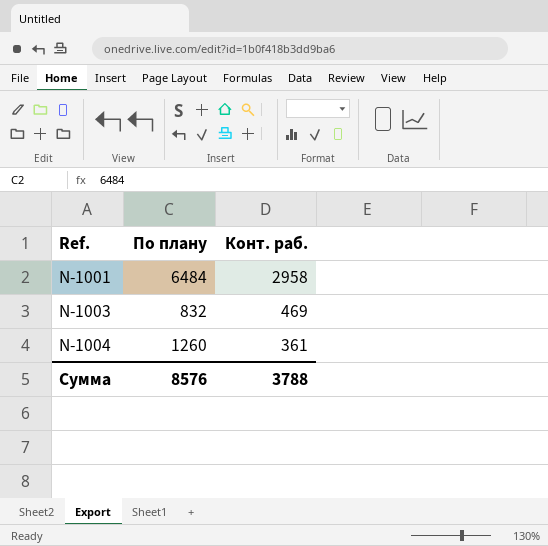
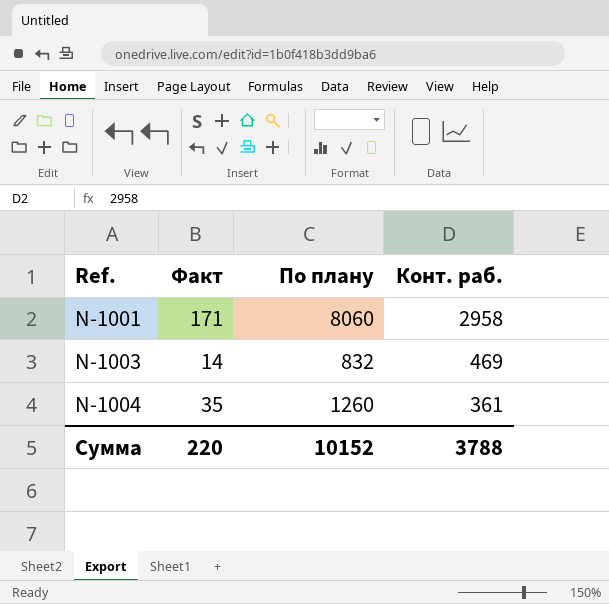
column Факт | position: none -> 2
N-1001 | По плану: 6484 -> 8060
Сумма | По плану: 8576 -> 10152

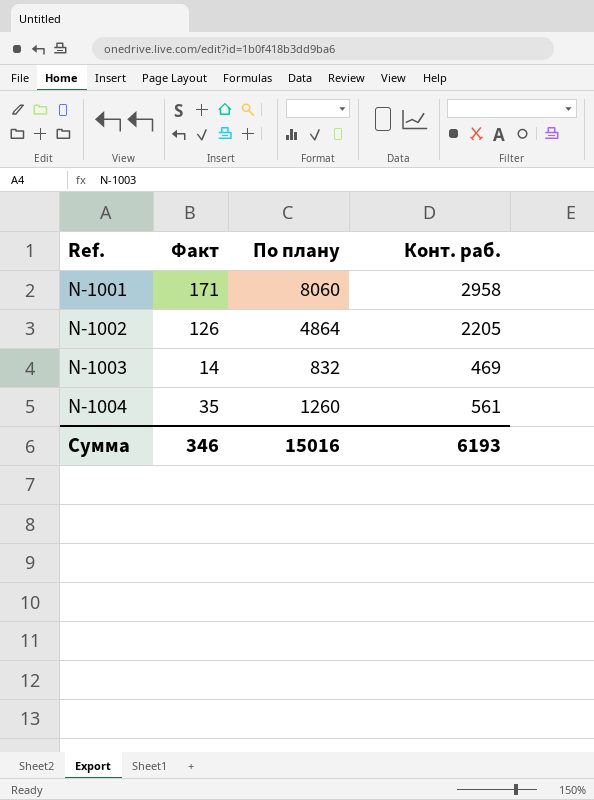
row N-1002: none -> 126 | 4864 | 2205
N-1004 | Конт. раб.: 361 -> 561
Сумма | Факт: 220 -> 346
Сумма | По плану: 10152 -> 15016
Сумма | Конт. раб.: 3788 -> 6193

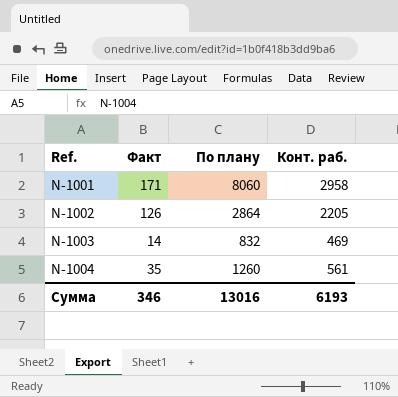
N-1002 | По плану: 4864 -> 2864
Сумма | По плану: 15016 -> 13016

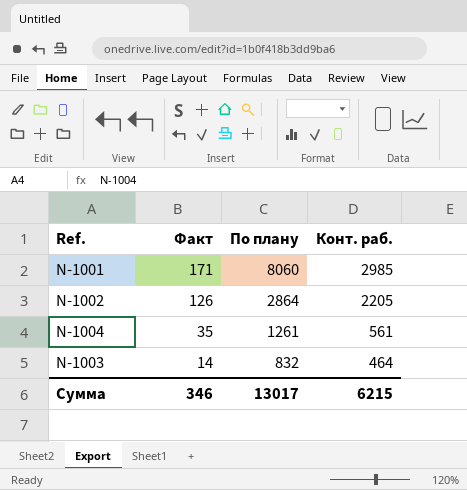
row order: Ref. ascending -> Факт descending
N-1001 | Конт. раб.: 2958 -> 2985
N-1004 | По плану: 1260 -> 1261
N-1003 | Конт. раб.: 469 -> 464
Сумма | По плану: 13016 -> 13017
Сумма | Конт. раб.: 6193 -> 6215

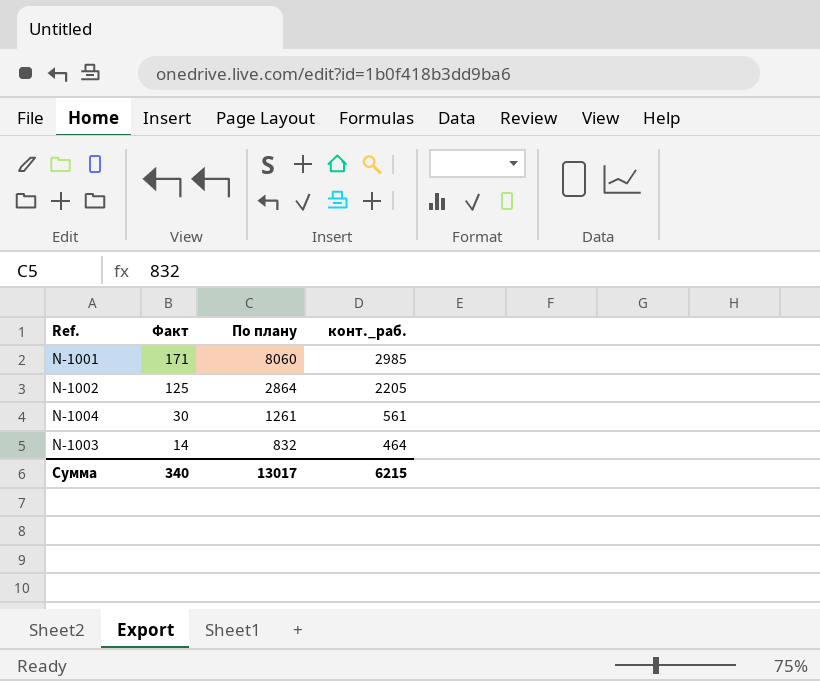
column name: Конт. раб. -> конт._раб.
N-1002 | Факт: 126 -> 125
N-1004 | Факт: 35 -> 30
Сумма | Факт: 346 -> 340

